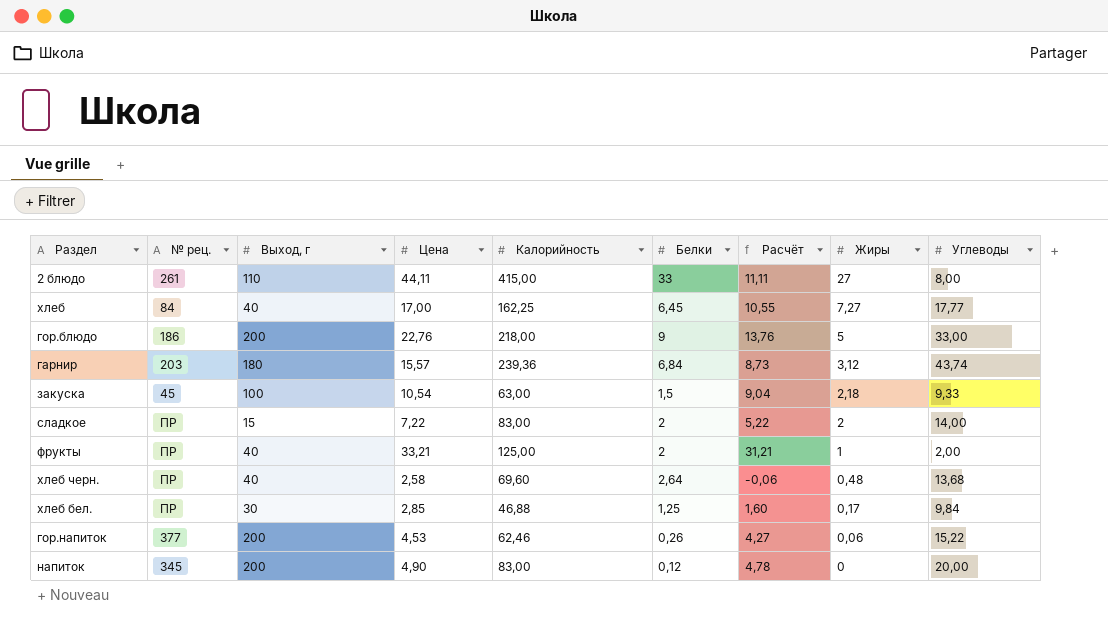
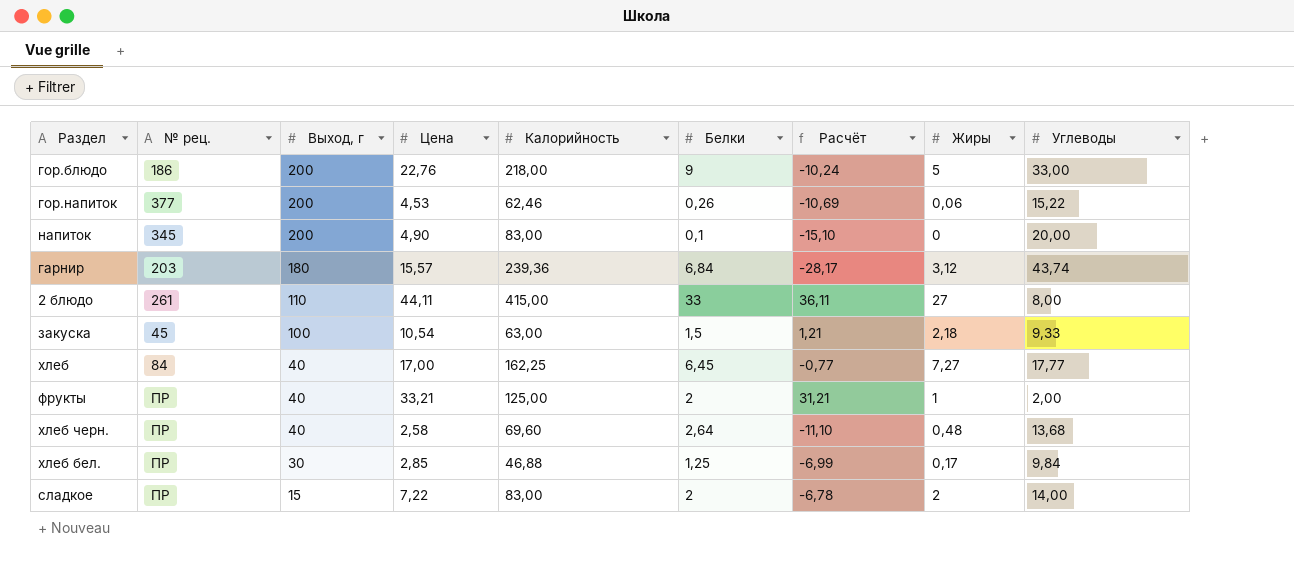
row order: Жиры descending -> Выход, г descending
column Расчёт | formula: [Цена] - [Белки] -> [Цена] - [Углеводы]
напиток | Белки: 0,12 -> 0,1

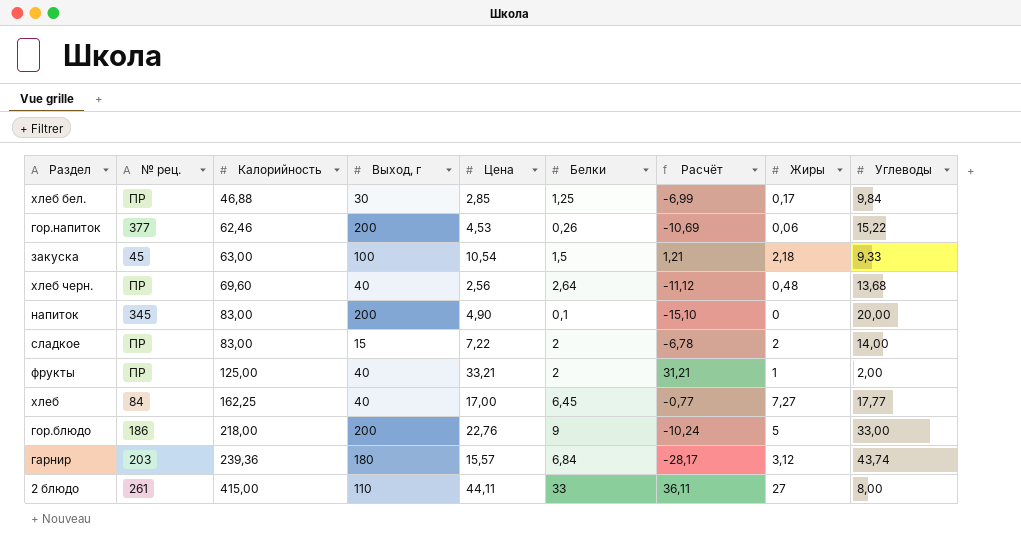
row order: Выход, г descending -> Калорийность ascending
column Калорийность | position: 5 -> 3
хлеб черн. | Цена: 2,58 -> 2,56
хлеб черн. | Расчёт: -11,10 -> -11,12

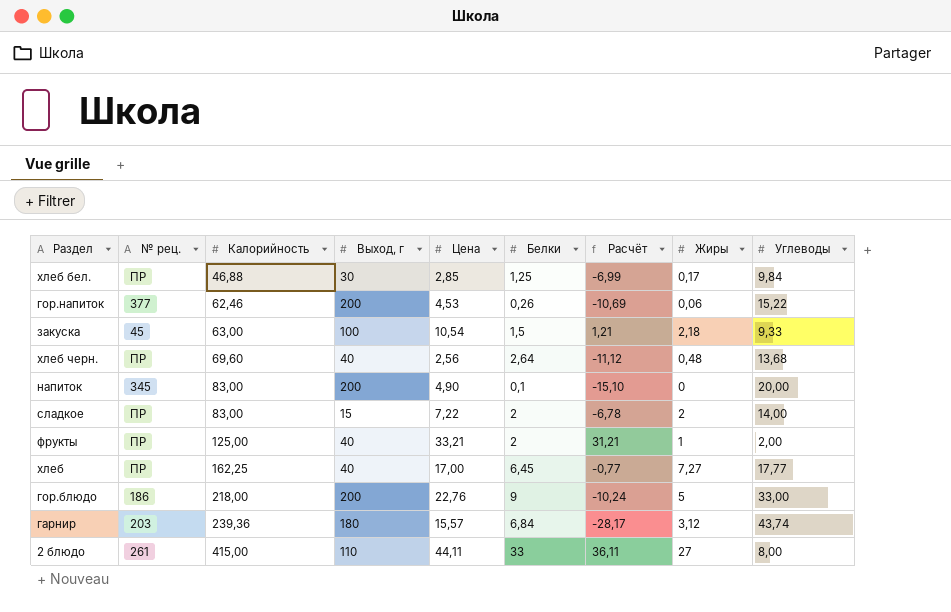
хлеб | № рец.: 84 -> ПР

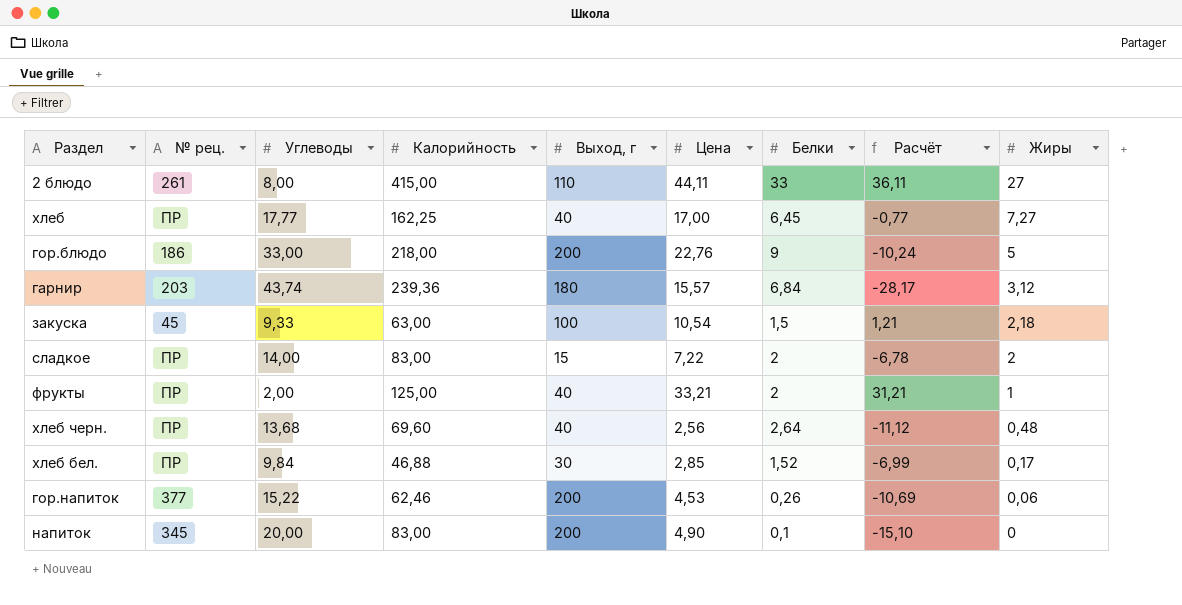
row order: Калорийность ascending -> Жиры descending
column Углеводы | position: 9 -> 3
хлеб бел. | Белки: 1,25 -> 1,52

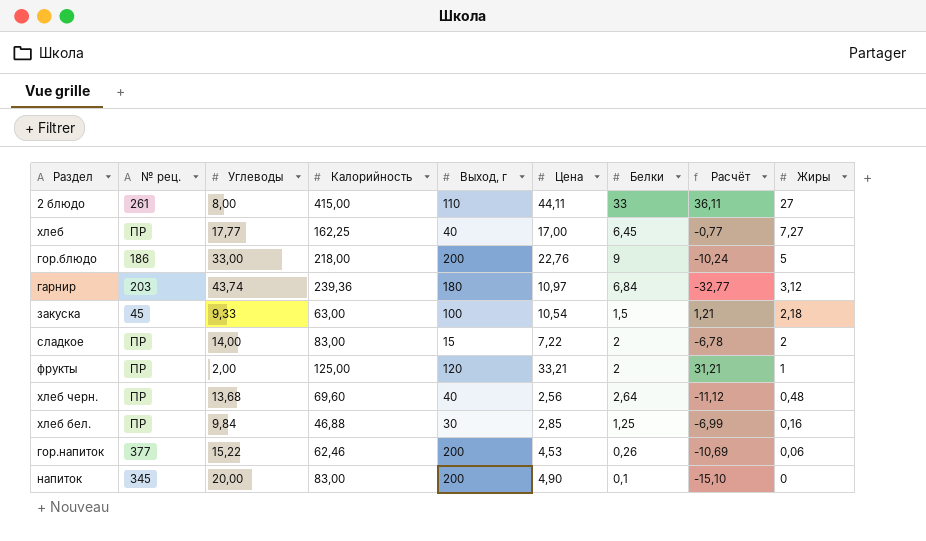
гарнир | Цена: 15,57 -> 10,97
гарнир | Расчёт: -28,17 -> -32,77
фрукты | Выход, г: 40 -> 120
хлеб бел. | Белки: 1,52 -> 1,25
хлеб бел. | Жиры: 0,17 -> 0,16

